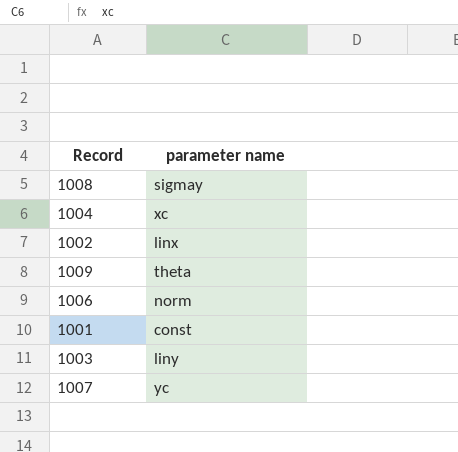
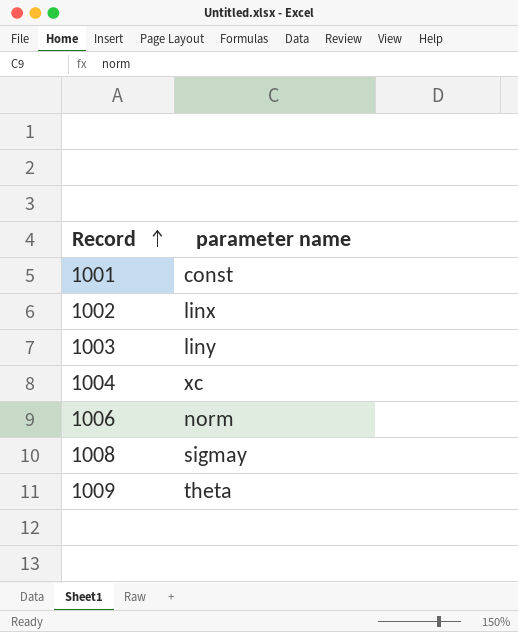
row order: none -> Record ascending
row 1007: yc -> none

